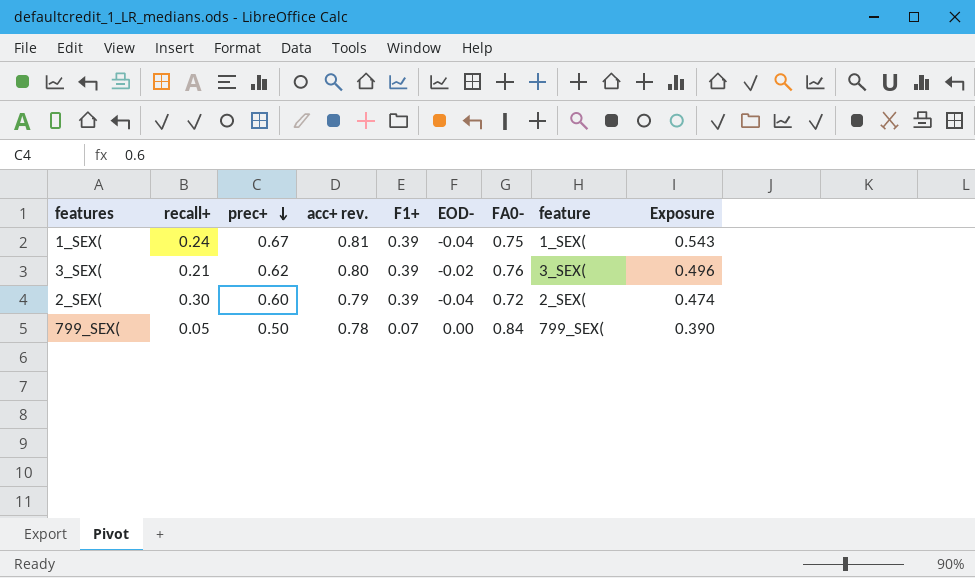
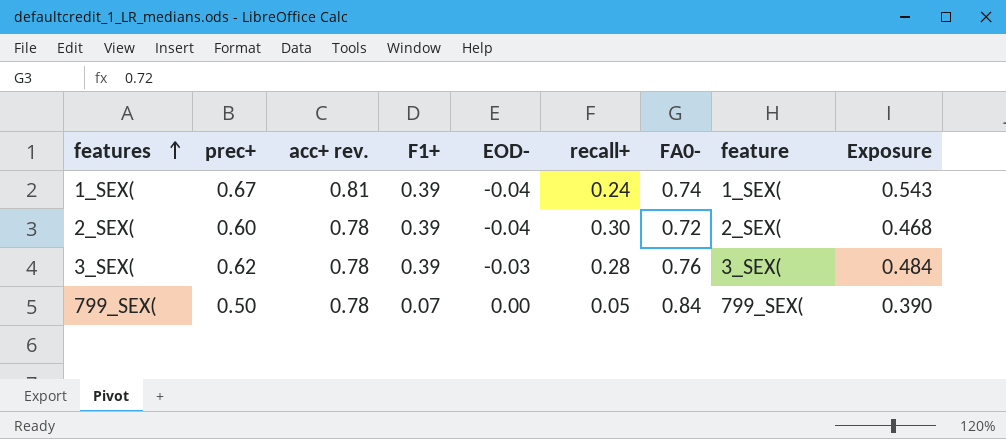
row order: prec+ descending -> features ascending
column recall+ | position: 2 -> 6
1_SEX( | FA0-: 0.75 -> 0.74
2_SEX( | acc+ rev.: 0.79 -> 0.78
2_SEX( | Exposure: 0.474 -> 0.468
3_SEX( | acc+ rev.: 0.80 -> 0.78
3_SEX( | EOD-: -0.02 -> -0.03
3_SEX( | recall+: 0.21 -> 0.28
3_SEX( | Exposure: 0.496 -> 0.484

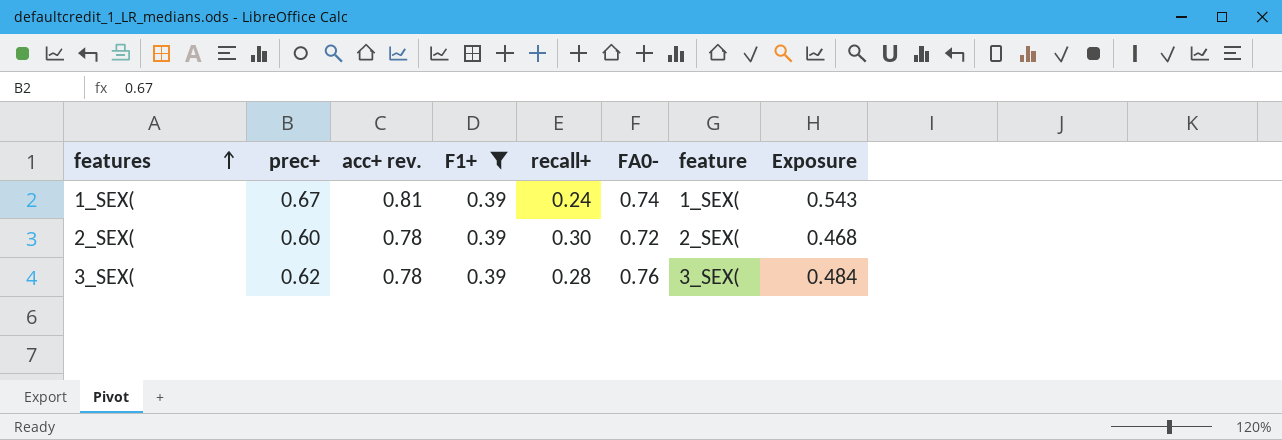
filter: none -> F1+ = 0.39
column EOD- | position: 5 -> none

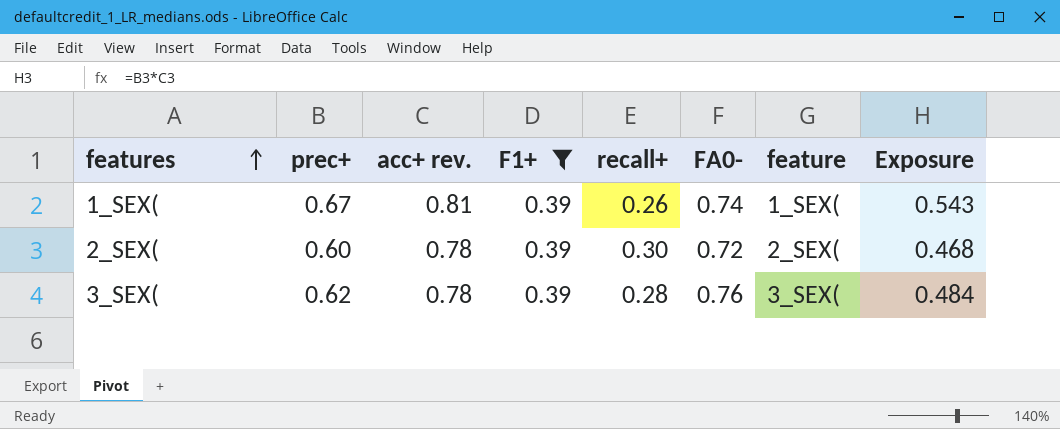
1_SEX( | recall+: 0.24 -> 0.26

